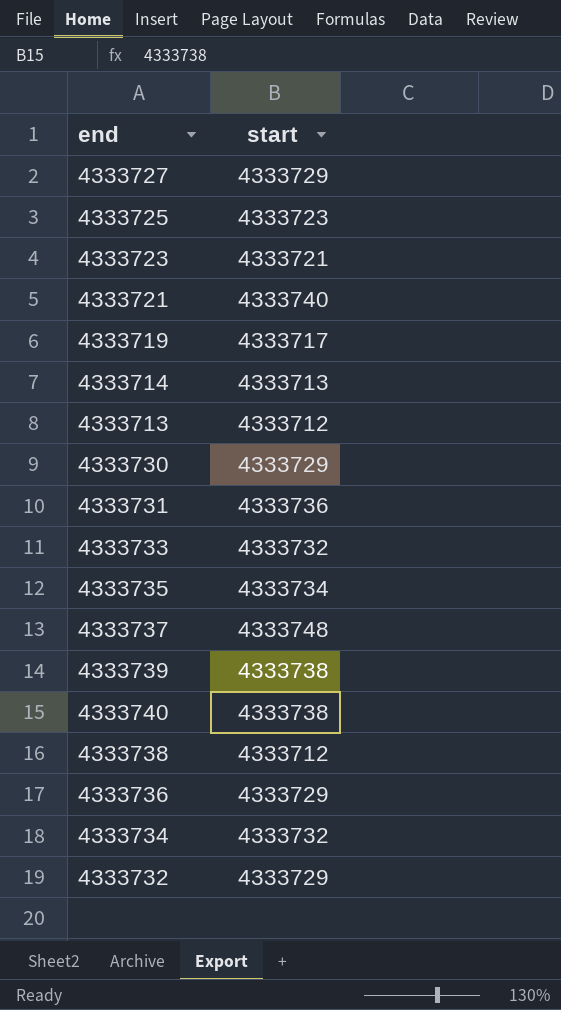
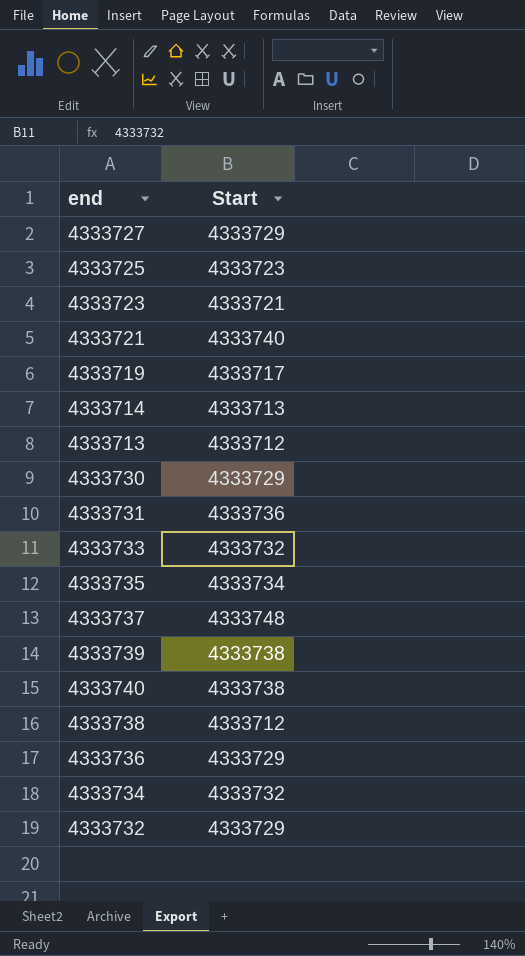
column name: start -> Start

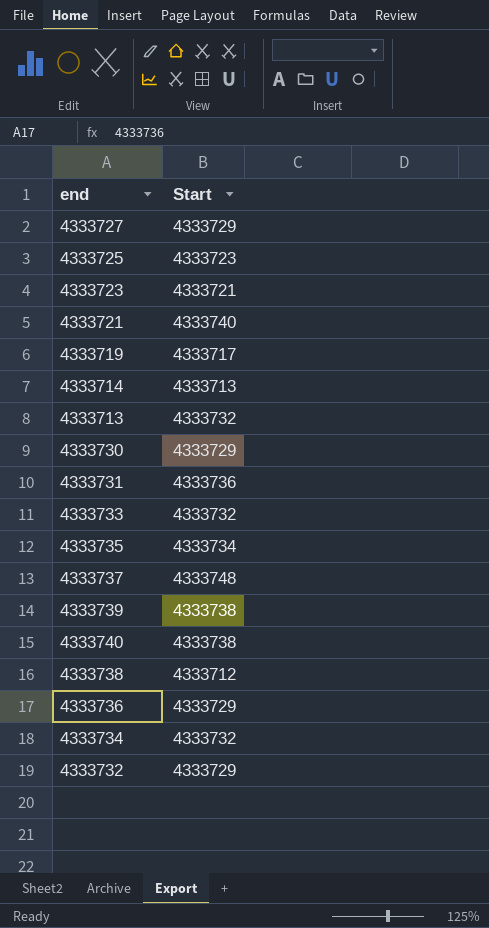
4333713 | Start: 4333712 -> 4333732

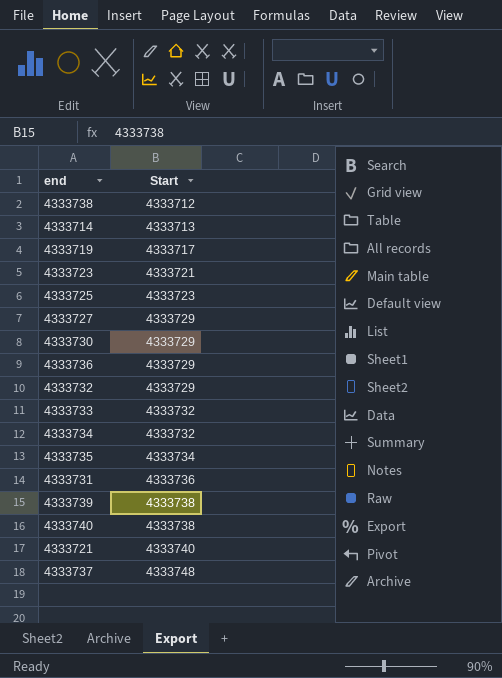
row order: none -> Start ascending
row 4333713: 4333732 -> none

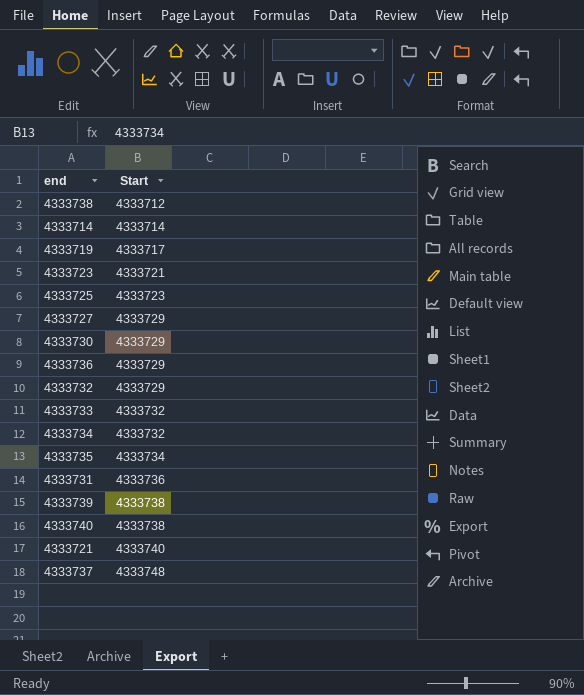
4333714 | Start: 4333713 -> 4333714

